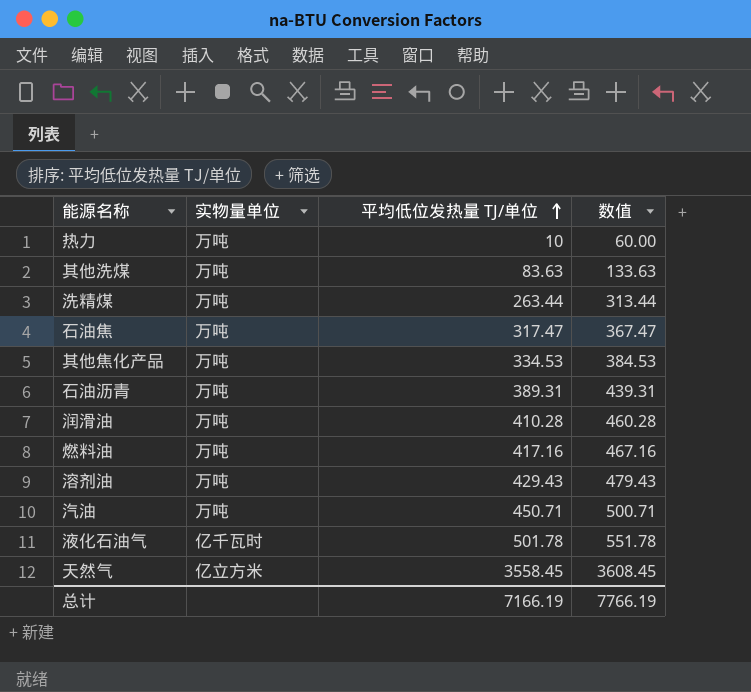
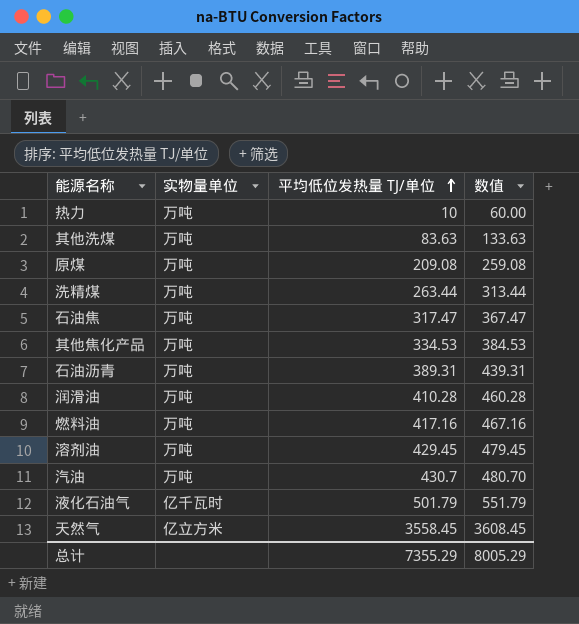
row 原煤: none -> 万吨 | 209.08 | 259.08
溶剂油 | 平均低位发热量 TJ/单位: 429.43 -> 429.45
溶剂油 | 数值: 479.43 -> 479.45
汽油 | 平均低位发热量 TJ/单位: 450.71 -> 430.7
汽油 | 数值: 500.71 -> 480.70
液化石油气 | 平均低位发热量 TJ/单位: 501.78 -> 501.79
液化石油气 | 数值: 551.78 -> 551.79
总计 | 平均低位发热量 TJ/单位: 7166.19 -> 7355.29
总计 | 数值: 7766.19 -> 8005.29

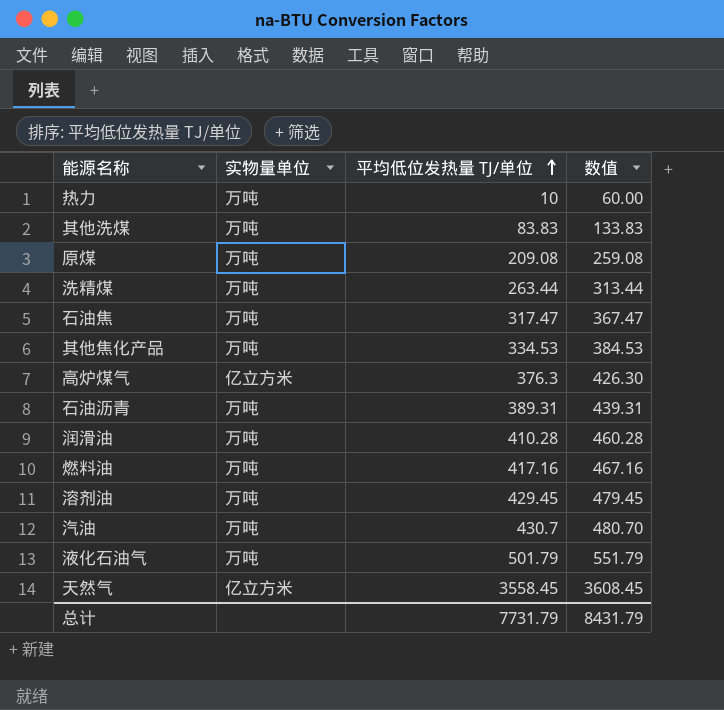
其他洗煤 | 平均低位发热量 TJ/单位: 83.63 -> 83.83
其他洗煤 | 数值: 133.63 -> 133.83
row 高炉煤气: none -> 亿立方米 | 376.3 | 426.30
液化石油气 | 实物量单位: 亿千瓦时 -> 万吨
总计 | 平均低位发热量 TJ/单位: 7355.29 -> 7731.79
总计 | 数值: 8005.29 -> 8431.79

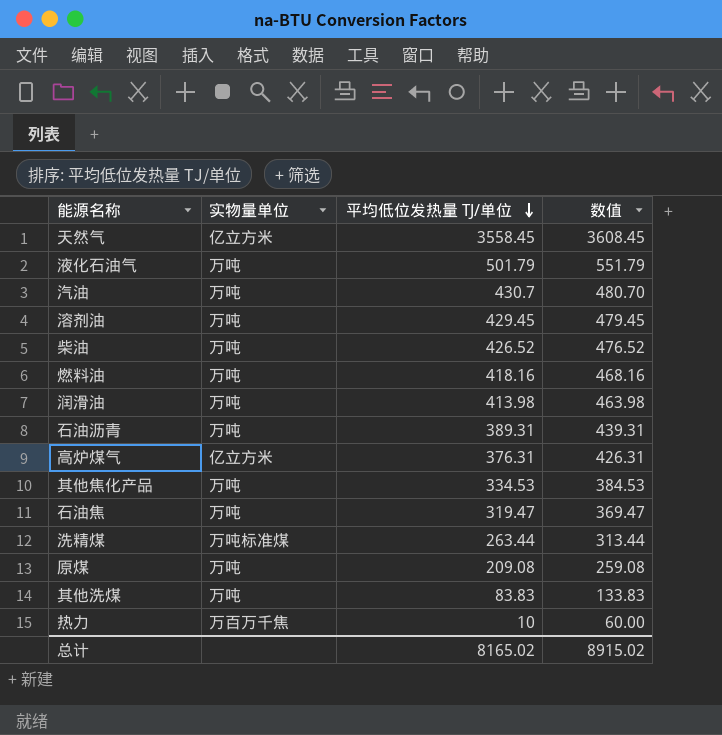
row order: 平均低位发热量 TJ/单位 ascending -> 平均低位发热量 TJ/单位 descending
row 柴油: none -> 万吨 | 426.52 | 476.52
燃料油 | 平均低位发热量 TJ/单位: 417.16 -> 418.16
燃料油 | 数值: 467.16 -> 468.16
润滑油 | 平均低位发热量 TJ/单位: 410.28 -> 413.98
润滑油 | 数值: 460.28 -> 463.98
高炉煤气 | 平均低位发热量 TJ/单位: 376.3 -> 376.31
高炉煤气 | 数值: 426.30 -> 426.31
石油焦 | 平均低位发热量 TJ/单位: 317.47 -> 319.47
石油焦 | 数值: 367.47 -> 369.47
洗精煤 | 实物量单位: 万吨 -> 万吨标准煤
热力 | 实物量单位: 万吨 -> 万百万千焦
总计 | 平均低位发热量 TJ/单位: 7731.79 -> 8165.02
总计 | 数值: 8431.79 -> 8915.02

